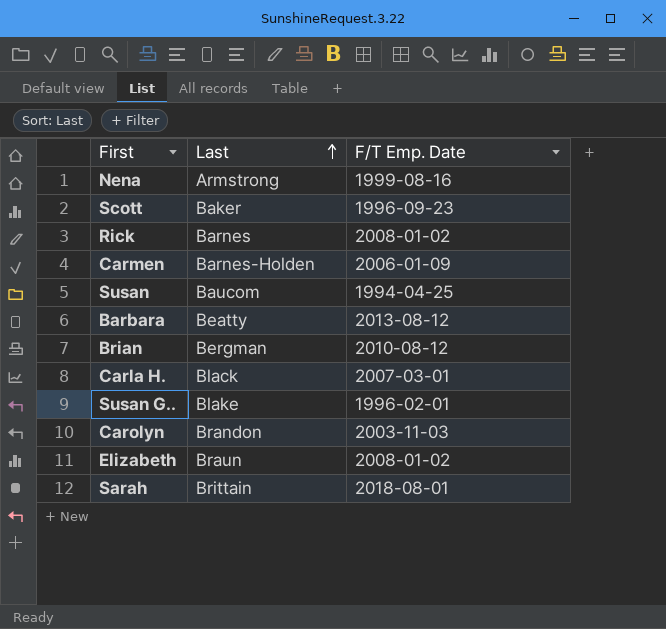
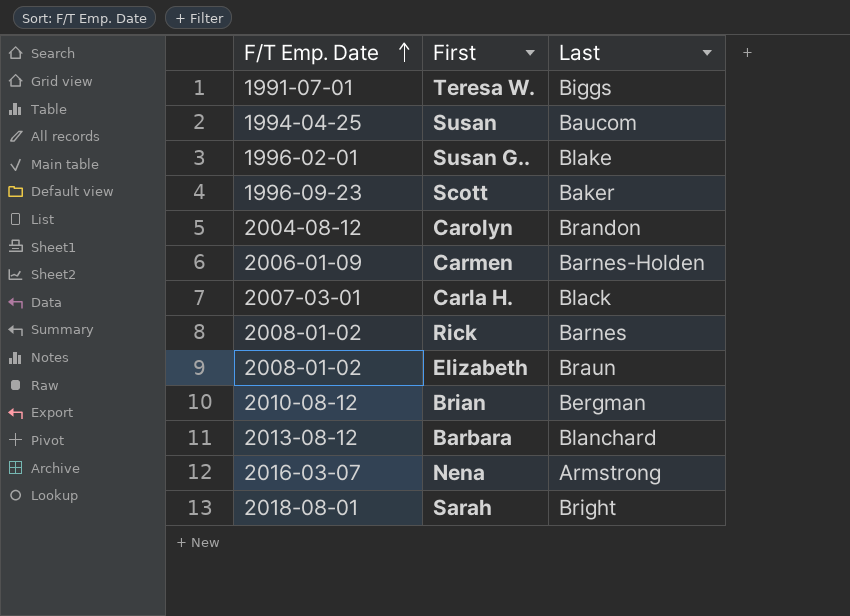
row order: Last ascending -> F/T Emp. Date ascending
column F/T Emp. Date | position: 3 -> 1
row Teresa W.: none -> 1991-07-01 | Biggs
Carolyn | F/T Emp. Date: 2003-11-03 -> 2004-08-12
Barbara | Last: Beatty -> Blanchard
Nena | F/T Emp. Date: 1999-08-16 -> 2016-03-07
Sarah | Last: Brittain -> Bright

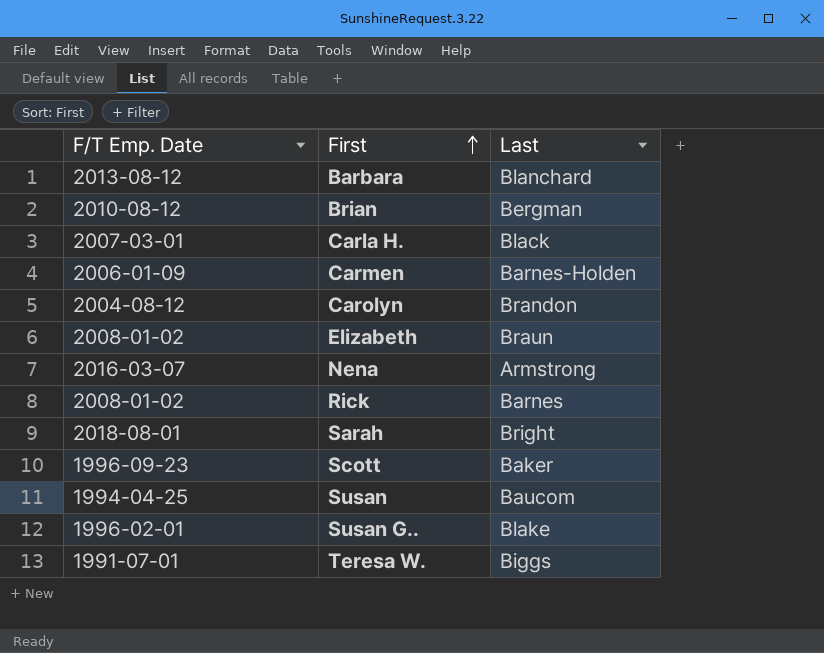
row order: F/T Emp. Date ascending -> First ascending

